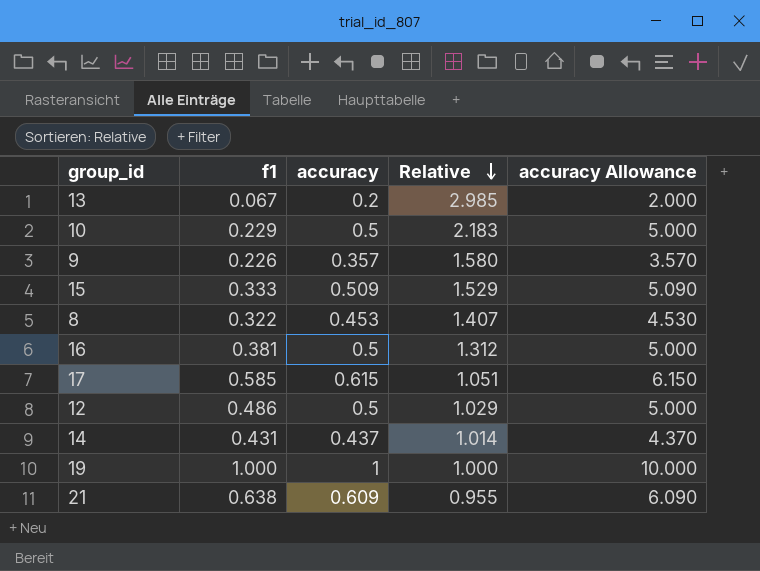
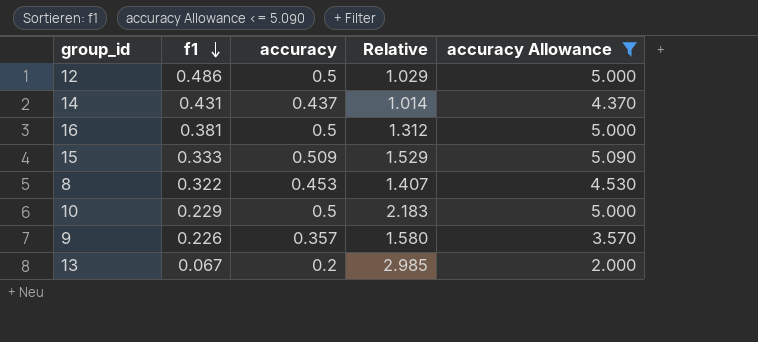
filter: none -> accuracy Allowance <= 5.090
row order: Relative descending -> f1 descending

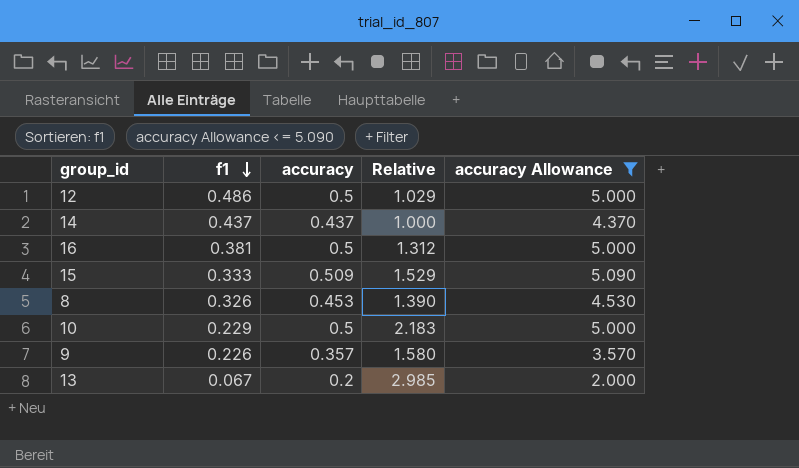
14 | f1: 0.431 -> 0.437
14 | Relative: 1.014 -> 1.000
8 | f1: 0.322 -> 0.326
8 | Relative: 1.407 -> 1.390

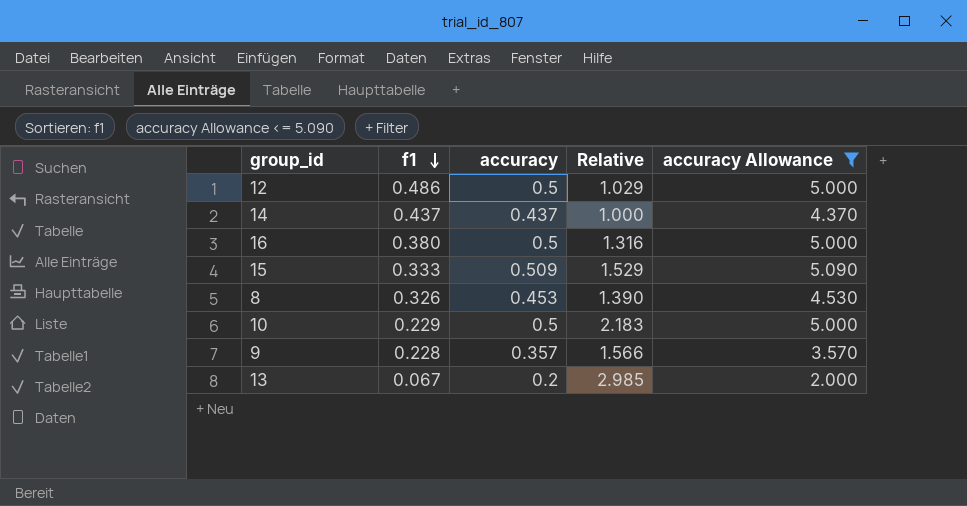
16 | f1: 0.381 -> 0.380
16 | Relative: 1.312 -> 1.316
9 | f1: 0.226 -> 0.228
9 | Relative: 1.580 -> 1.566

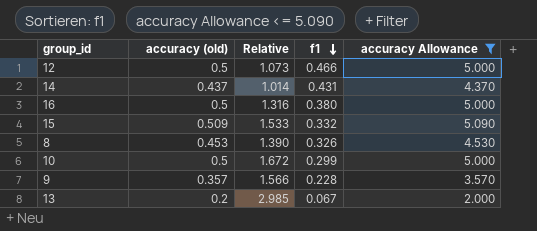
column name: accuracy -> accuracy (old)
column f1 | position: 2 -> 4
12 | Relative: 1.029 -> 1.073
12 | f1: 0.486 -> 0.466
14 | Relative: 1.000 -> 1.014
14 | f1: 0.437 -> 0.431
15 | Relative: 1.529 -> 1.533
15 | f1: 0.333 -> 0.332
10 | Relative: 2.183 -> 1.672
10 | f1: 0.229 -> 0.299

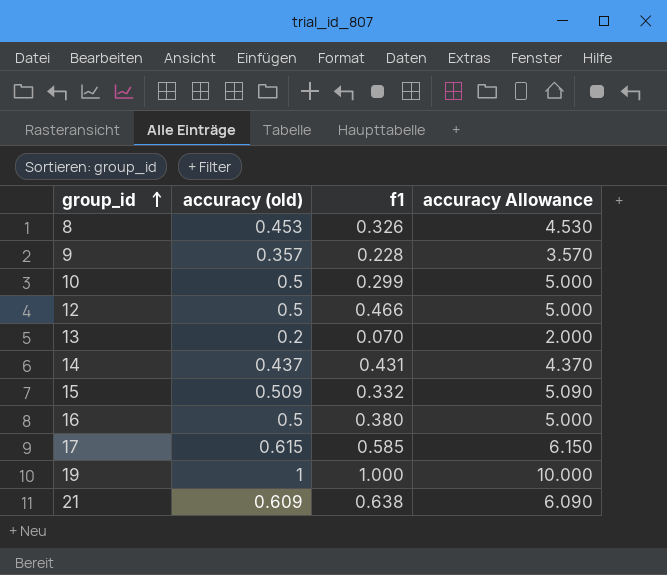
filter: accuracy Allowance <= 5.090 -> none
row order: f1 descending -> group_id ascending
column Relative | formula: [accuracy (old)] / [f1] -> none
13 | f1: 0.067 -> 0.070

